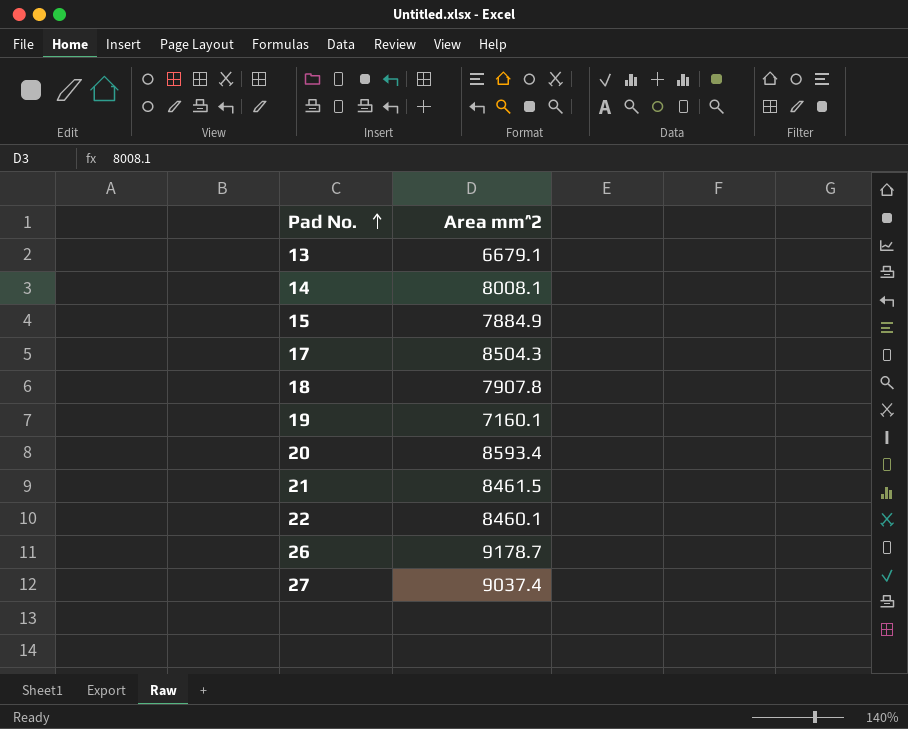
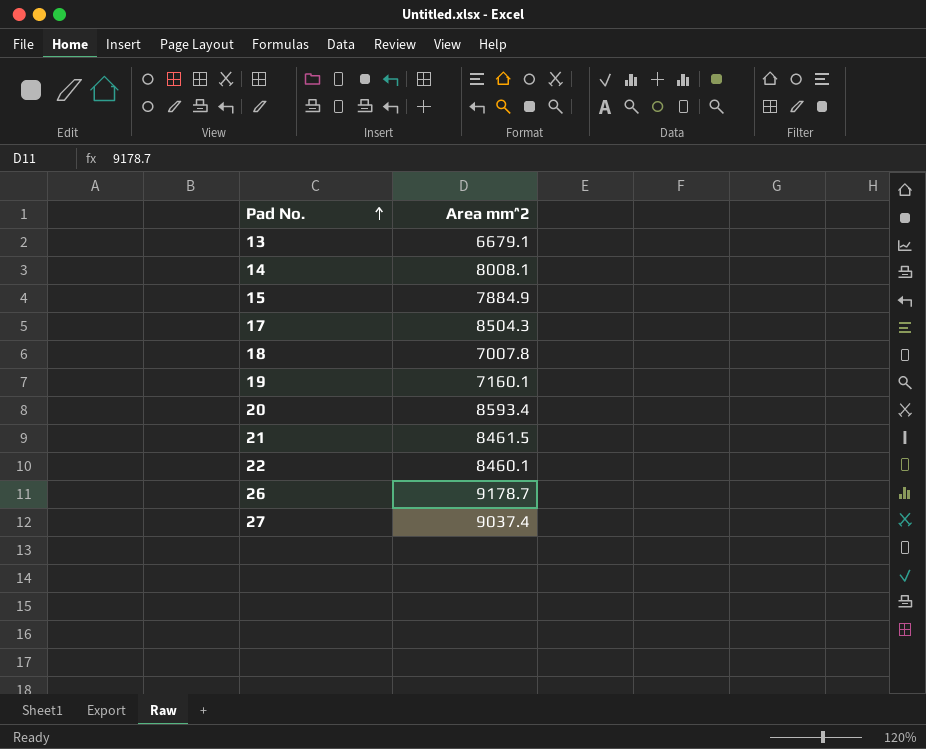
18 | Area mm^2: 7907.8 -> 7007.8

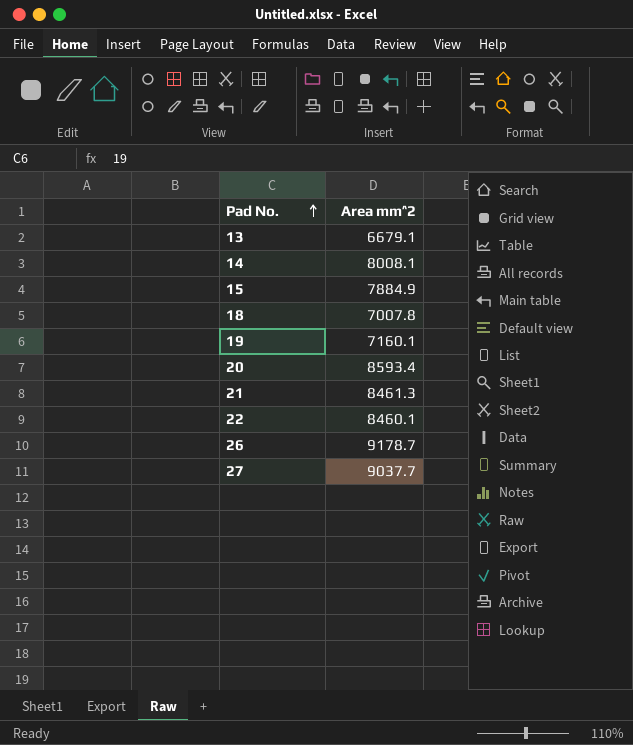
row 17: 8504.3 -> none
21 | Area mm^2: 8461.5 -> 8461.3
27 | Area mm^2: 9037.4 -> 9037.7

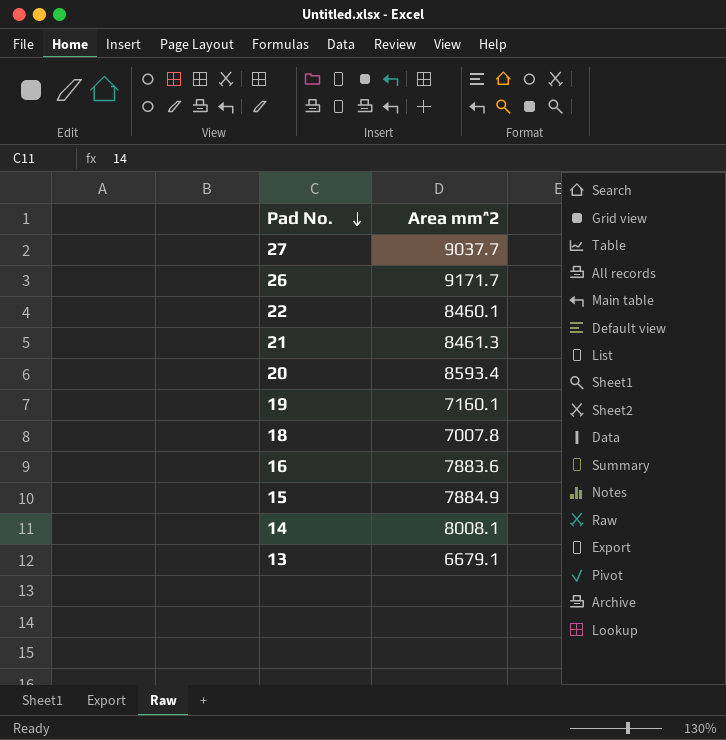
row order: Pad No. ascending -> Pad No. descending
26 | Area mm^2: 9178.7 -> 9171.7
row 16: none -> 7883.6

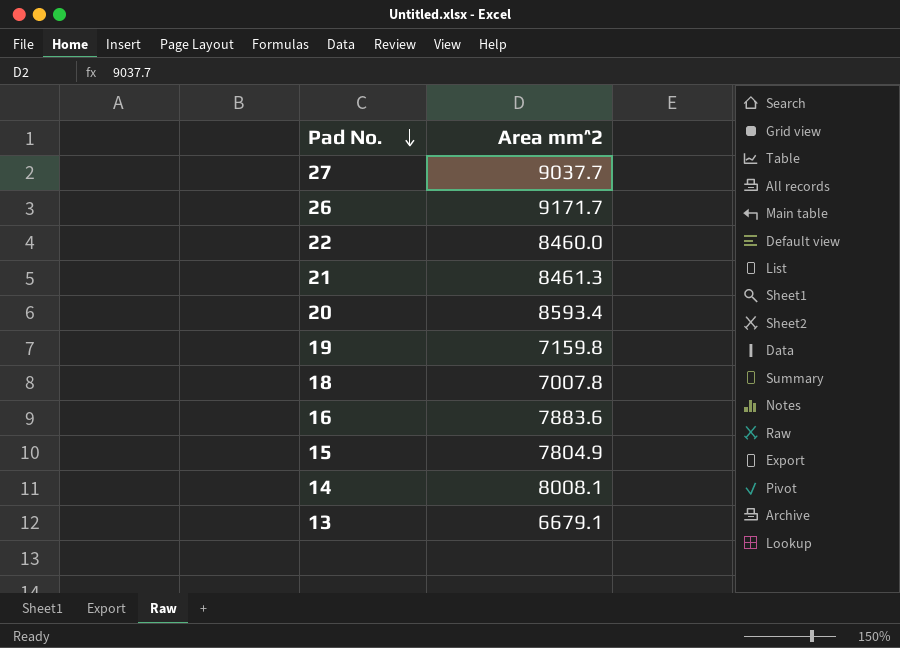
22 | Area mm^2: 8460.1 -> 8460.0
19 | Area mm^2: 7160.1 -> 7159.8
15 | Area mm^2: 7884.9 -> 7804.9

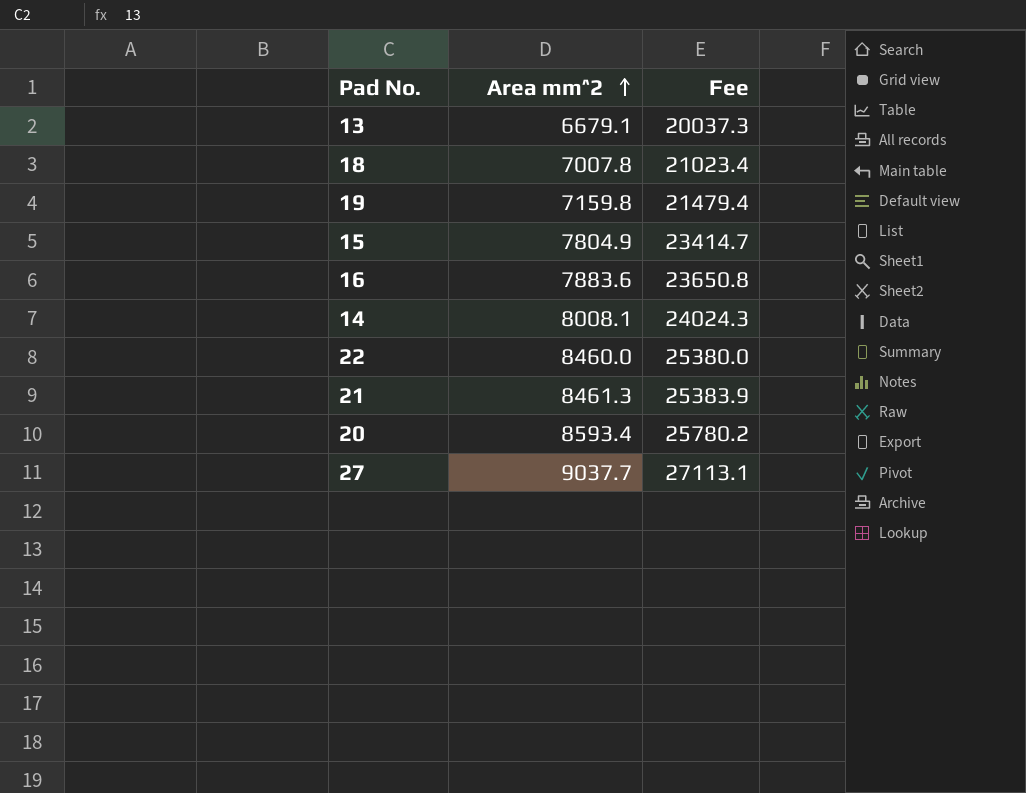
row order: Pad No. descending -> Area mm^2 ascending
column Fee | formula: none -> [Area mm^2] * 3
row 26: 9171.7 -> none

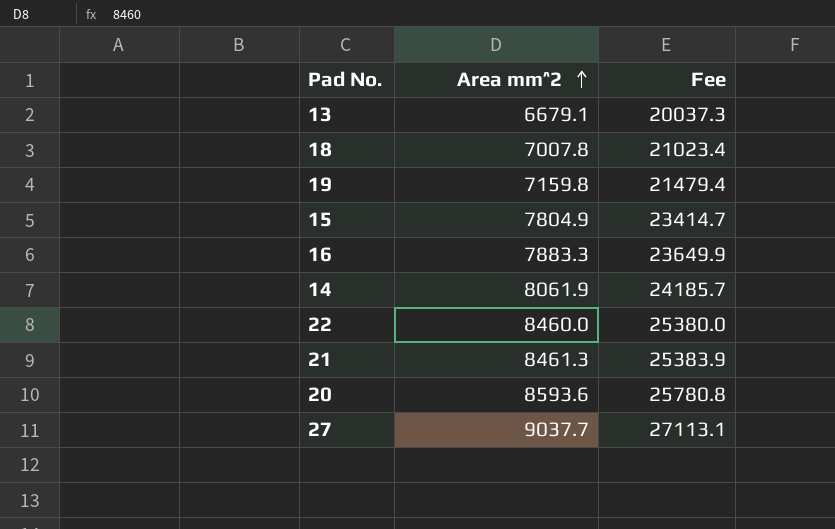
16 | Area mm^2: 7883.6 -> 7883.3
16 | Fee: 23650.8 -> 23649.9
14 | Area mm^2: 8008.1 -> 8061.9
14 | Fee: 24024.3 -> 24185.7
20 | Area mm^2: 8593.4 -> 8593.6
20 | Fee: 25780.2 -> 25780.8

